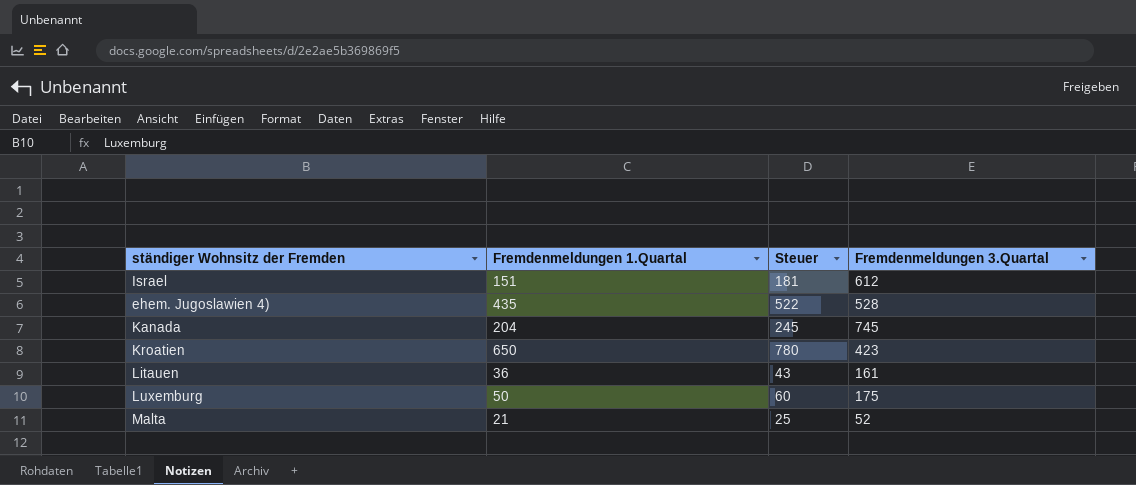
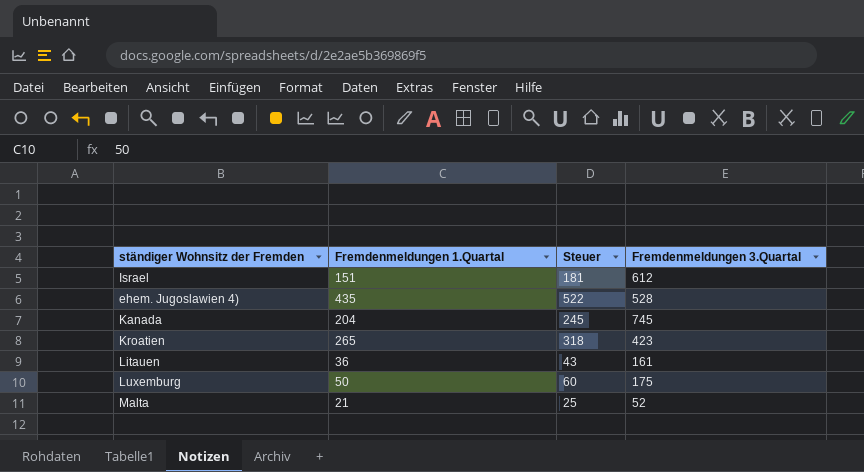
Kroatien | Fremdenmeldungen 1.Quartal: 650 -> 265
Kroatien | Steuer: 780 -> 318

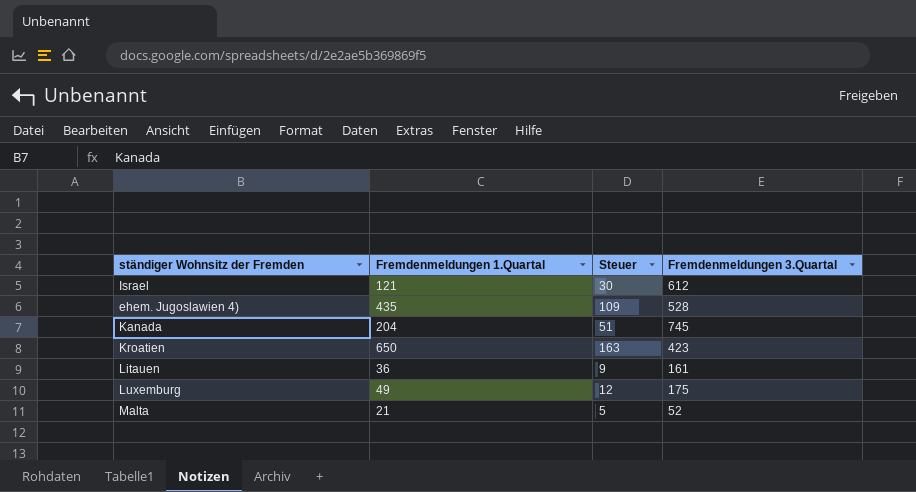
column Steuer | formula: [Fremdenmeldungen 1.Quartal] * 1,2 -> [Fremdenmeldungen 1.Quartal] * 0,25
Israel | Fremdenmeldungen 1.Quartal: 151 -> 121
Kroatien | Fremdenmeldungen 1.Quartal: 265 -> 650
Luxemburg | Fremdenmeldungen 1.Quartal: 50 -> 49

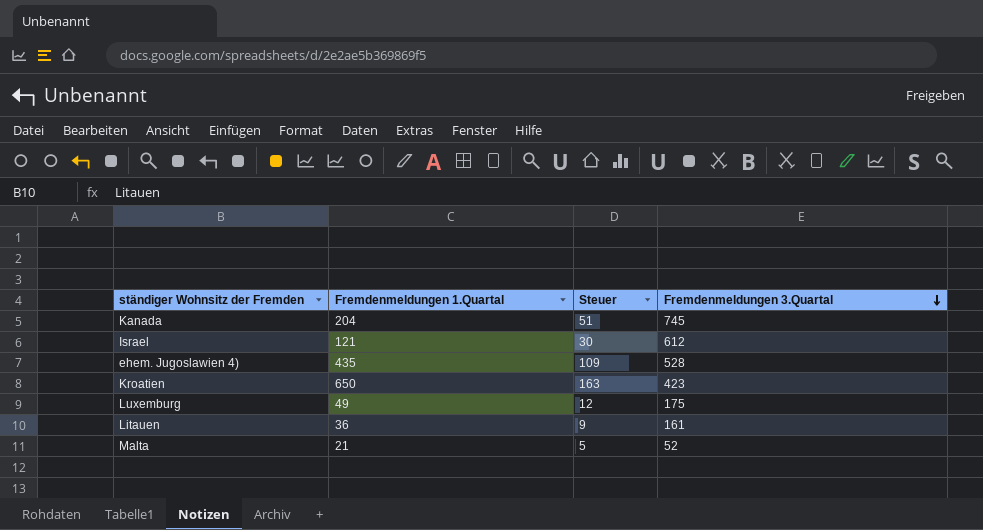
row order: none -> Fremdenmeldungen 3.Quartal descending

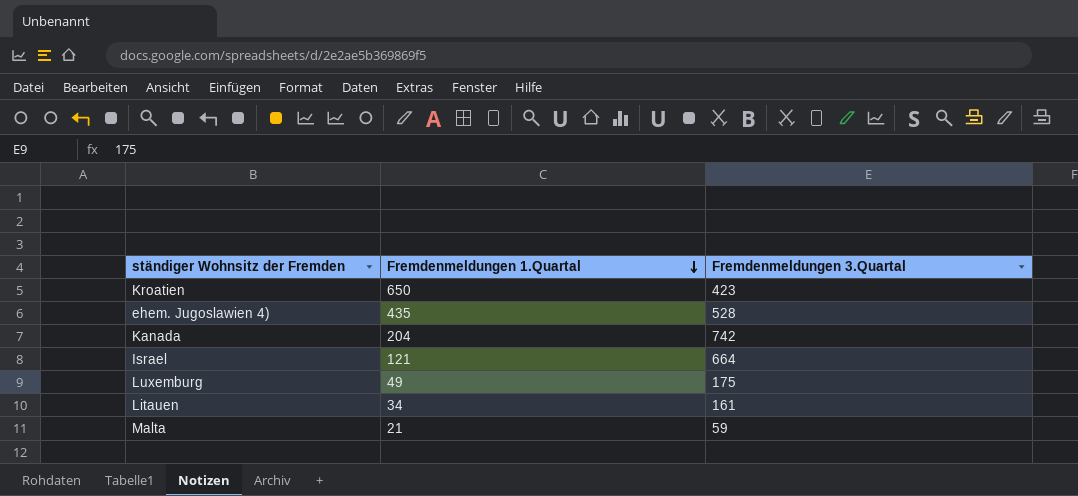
row order: Fremdenmeldungen 3.Quartal descending -> Fremdenmeldungen 1.Quartal descending
column Steuer | formula: [Fremdenmeldungen 1.Quartal] * 0,25 -> none
Kanada | Fremdenmeldungen 3.Quartal: 745 -> 742
Israel | Fremdenmeldungen 3.Quartal: 612 -> 664
Litauen | Fremdenmeldungen 1.Quartal: 36 -> 34
Malta | Fremdenmeldungen 3.Quartal: 52 -> 59

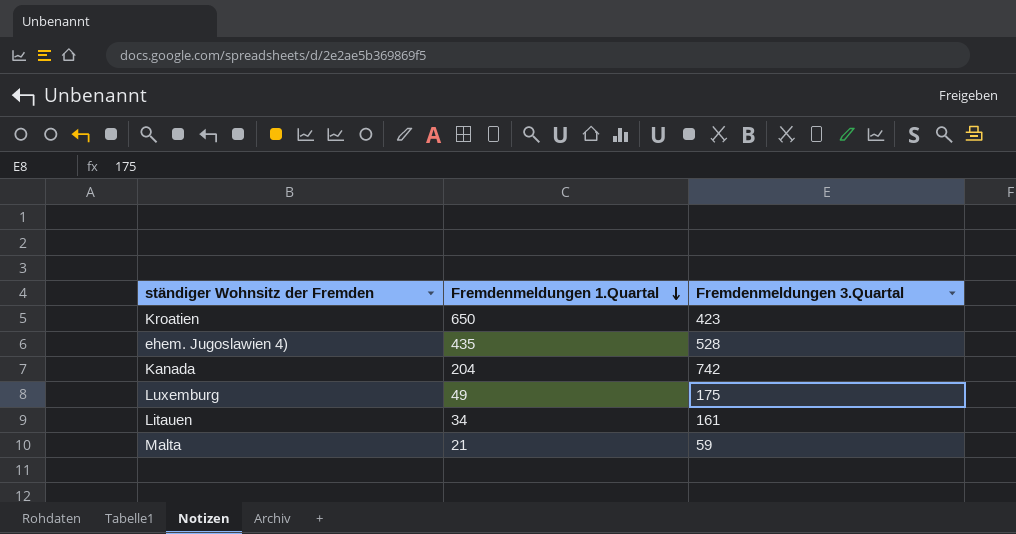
row Israel: 121 | 664 -> none

